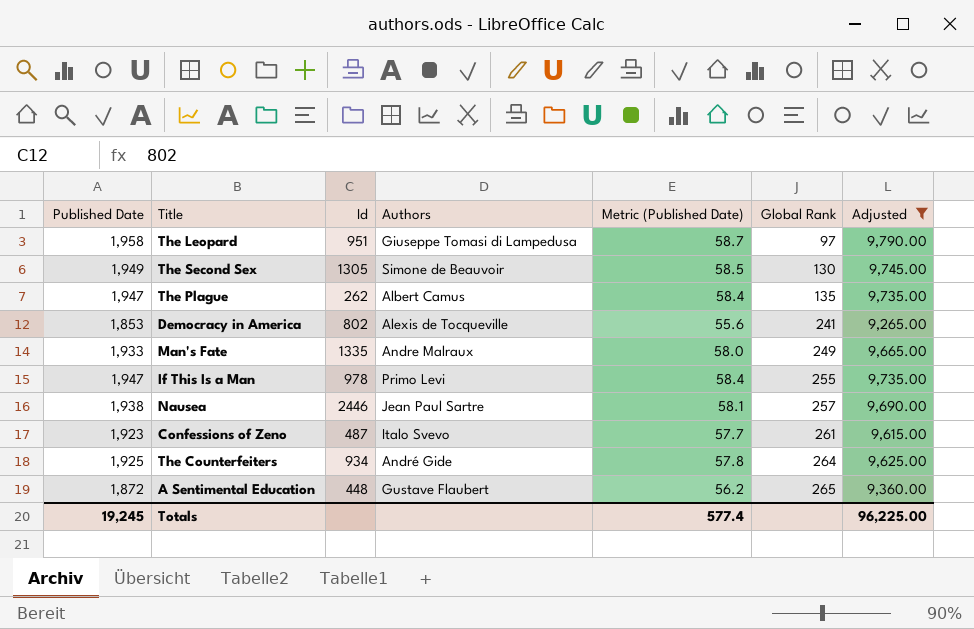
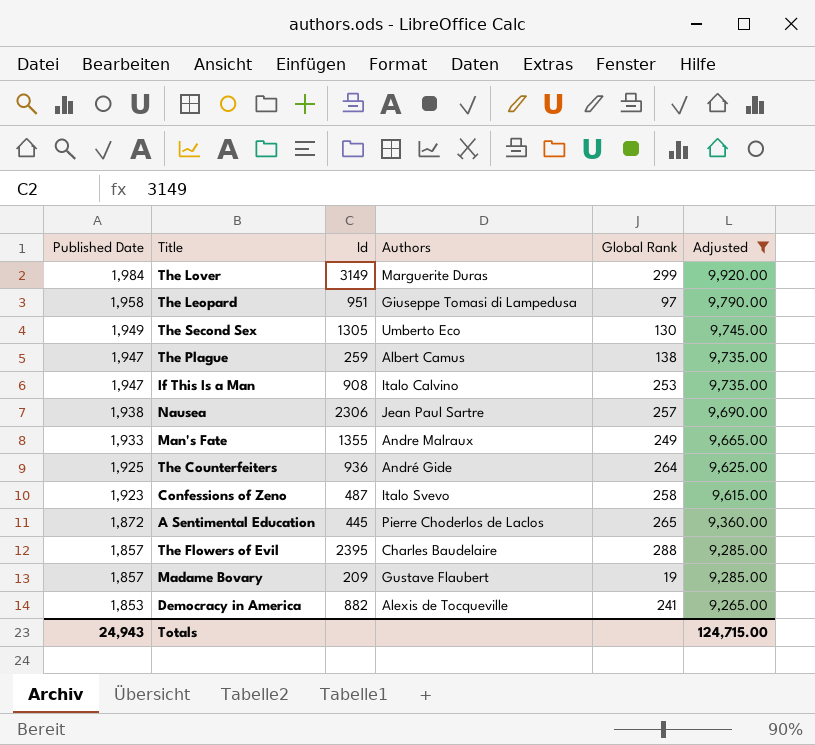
row order: Global Rank ascending -> Published Date descending
column Metric (Published Date) | formula: [Published Date] * 0.03 -> none
row The Lover: none -> 1,984 | 3149 | Marguerite Duras | 299 | 9,920.00
The Second Sex | Authors: Simone de Beauvoir -> Umberto Eco
The Plague | Id: 262 -> 259
The Plague | Global Rank: 135 -> 138
If This Is a Man | Id: 978 -> 908
If This Is a Man | Authors: Primo Levi -> Italo Calvino
If This Is a Man | Global Rank: 255 -> 253
Nausea | Id: 2446 -> 2306
Man's Fate | Id: 1335 -> 1355
The Counterfeiters | Id: 934 -> 936
Confessions of Zeno | Global Rank: 261 -> 258
A Sentimental Education | Id: 448 -> 445
A Sentimental Education | Authors: Gustave Flaubert -> Pierre Choderlos de Laclos
row The Flowers of Evil: none -> 1,857 | 2395 | Charles Baudelaire | 288 | 9,285.00
row Madame Bovary: none -> 1,857 | 209 | Gustave Flaubert | 19 | 9,285.00
Democracy in America | Id: 802 -> 882
Totals | Published Date: 19,245 -> 24,943
Totals | Adjusted: 96,225.00 -> 124,715.00

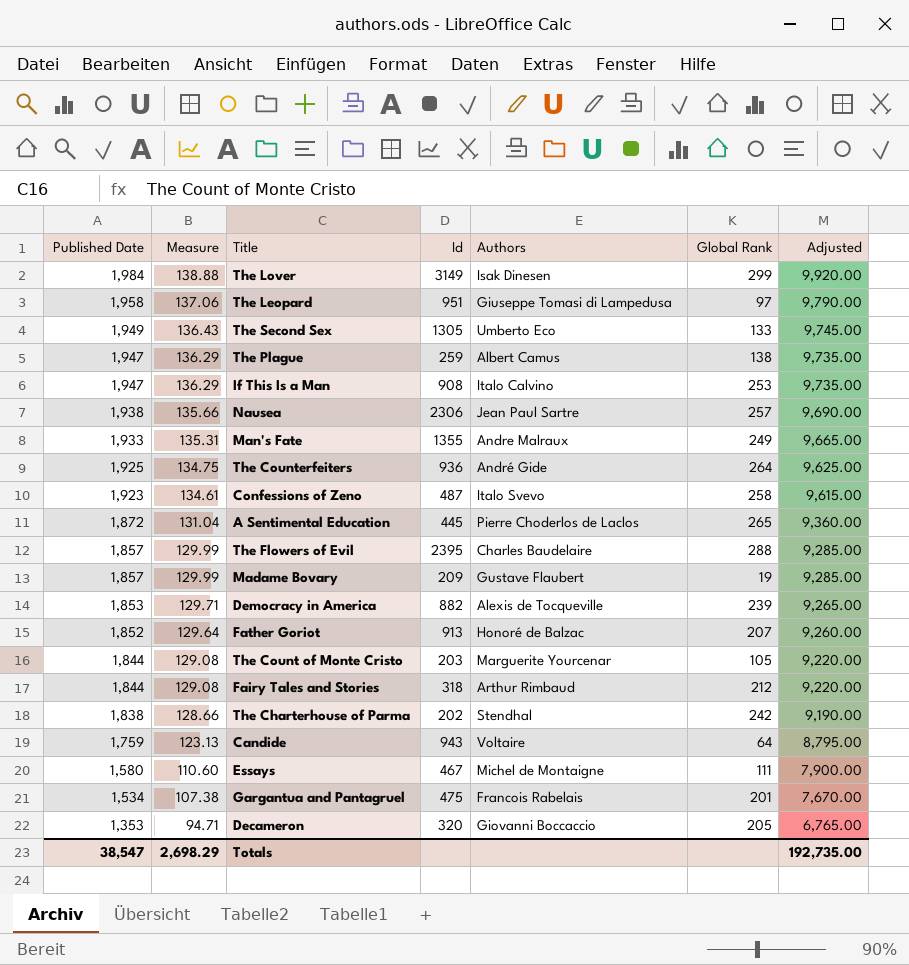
filter: Adjusted >= 9,265.00 -> none
column Measure | formula: none -> [Published Date] * 0.07
The Lover | Authors: Marguerite Duras -> Isak Dinesen
The Second Sex | Global Rank: 130 -> 133
Democracy in America | Global Rank: 241 -> 239
Totals | Published Date: 24,943 -> 38,547
Totals | Adjusted: 124,715.00 -> 192,735.00

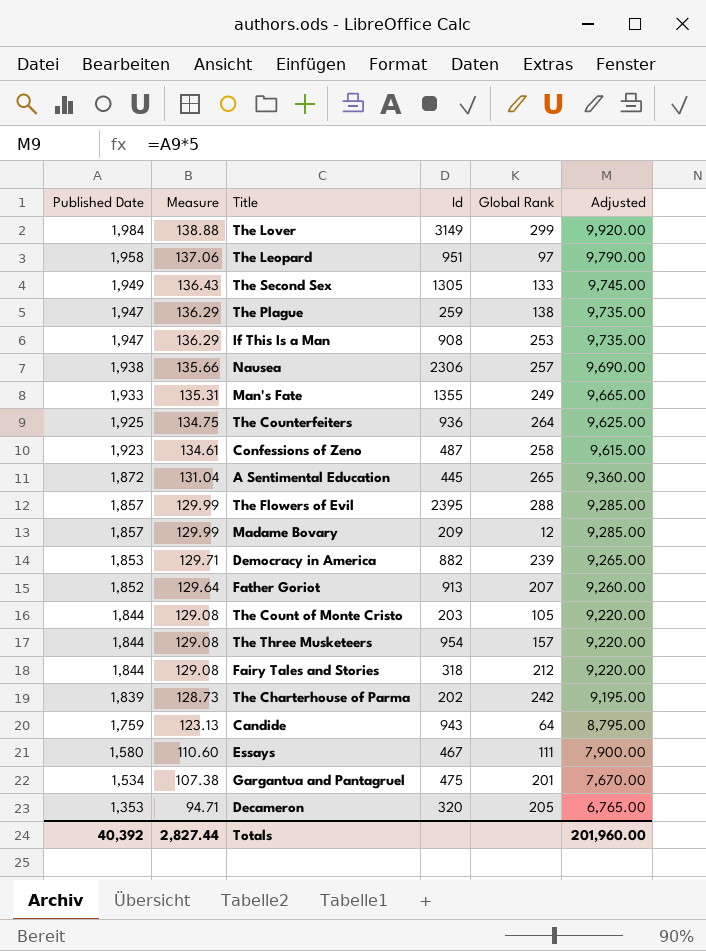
column Authors | position: 5 -> none
Madame Bovary | Global Rank: 19 -> 12
row The Three Musketeers: none -> 1,844 | 129.08 | 954 | 157 | 9,220.00
The Charterhouse of Parma | Published Date: 1,838 -> 1,839
The Charterhouse of Parma | Measure: 128.66 -> 128.73
The Charterhouse of Parma | Adjusted: 9,190.00 -> 9,195.00
Totals | Published Date: 38,547 -> 40,392
Totals | Measure: 2,698.29 -> 2,827.44
Totals | Adjusted: 192,735.00 -> 201,960.00

